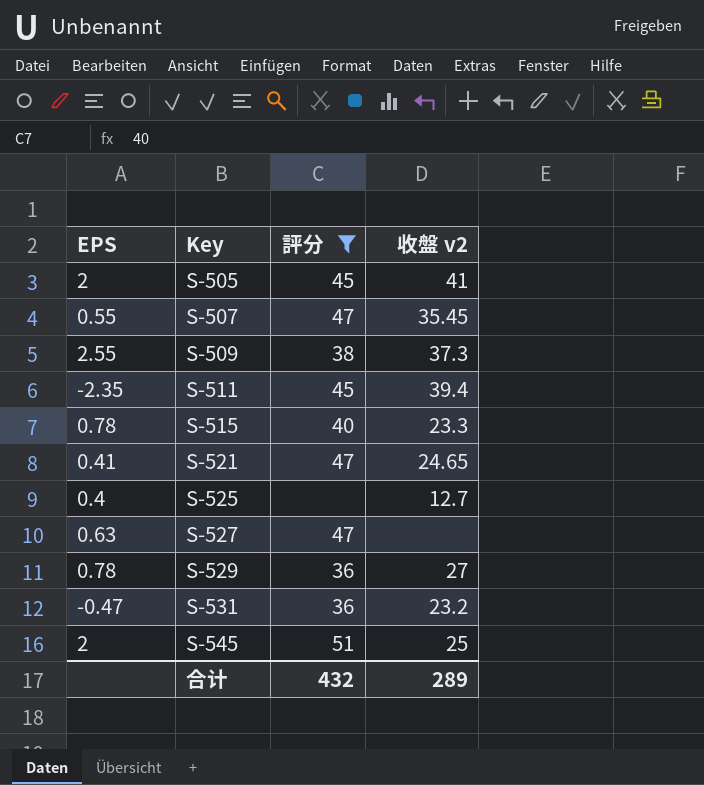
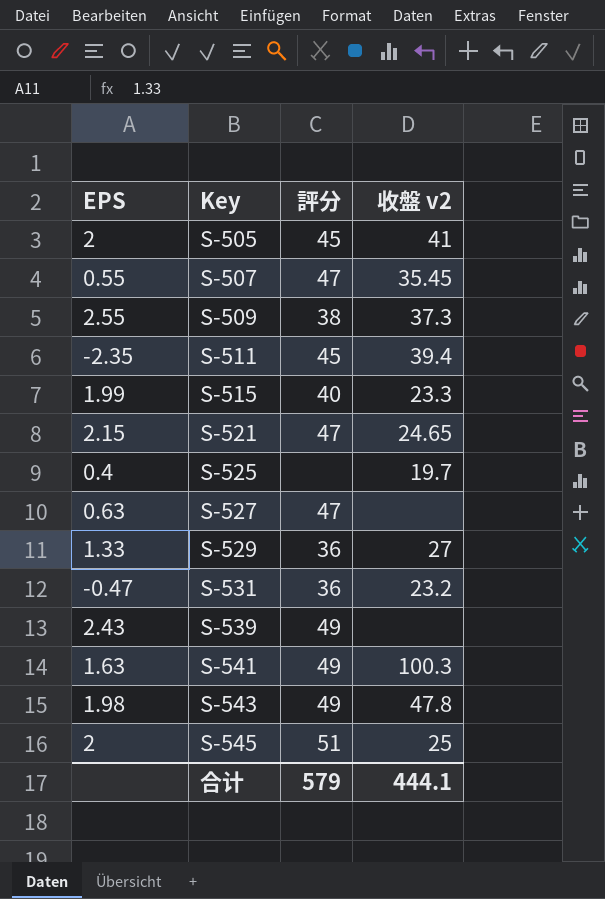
filter: 評分 != 49 -> none
S-515 | EPS: 0.78 -> 1.99
S-521 | EPS: 0.41 -> 2.15
S-525 | 收盤 v2: 12.7 -> 19.7
S-529 | EPS: 0.78 -> 1.33
合计 | 評分: 432 -> 579
合计 | 收盤 v2: 289 -> 444.1

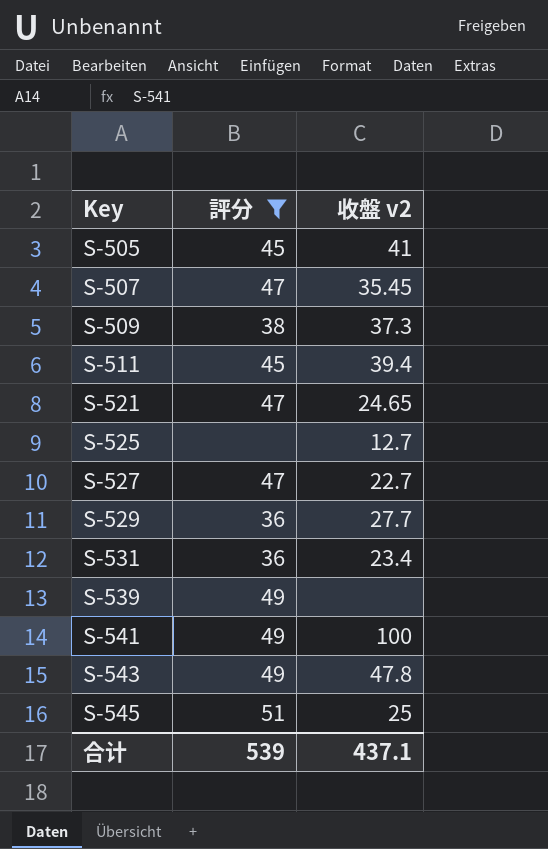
filter: none -> 評分 != 40
column EPS | position: 1 -> none
S-525 | 收盤 v2: 19.7 -> 12.7
S-527 | 收盤 v2: none -> 22.7
S-529 | 收盤 v2: 27 -> 27.7
S-531 | 收盤 v2: 23.2 -> 23.4
S-541 | 收盤 v2: 100.3 -> 100
合计 | 評分: 579 -> 539
合计 | 收盤 v2: 444.1 -> 437.1

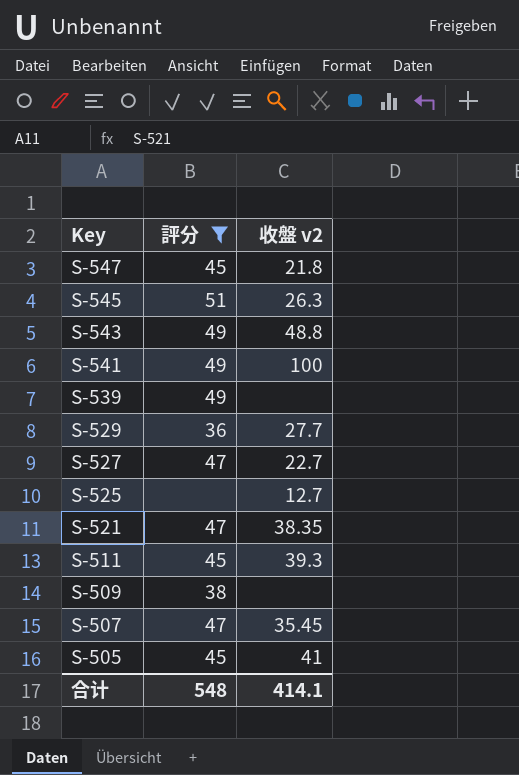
row order: Key ascending -> Key descending
row S-531: 36 | 23.4 -> none
row S-547: none -> 45 | 21.8
S-545 | 收盤 v2: 25 -> 26.3
S-543 | 收盤 v2: 47.8 -> 48.8
S-521 | 收盤 v2: 24.65 -> 38.35
S-511 | 收盤 v2: 39.4 -> 39.3
S-509 | 收盤 v2: 37.3 -> none
合计 | 評分: 539 -> 548
合计 | 收盤 v2: 437.1 -> 414.1

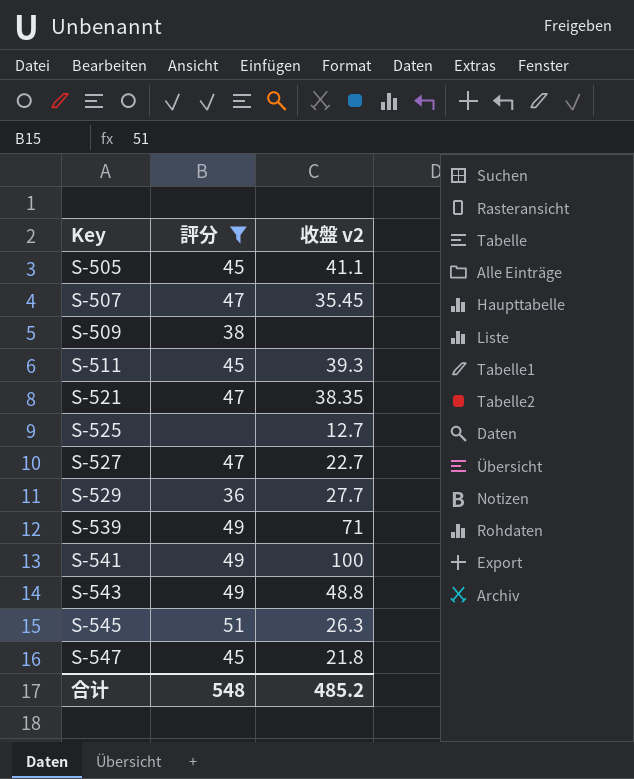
row order: Key descending -> Key ascending
S-505 | 收盤 v2: 41 -> 41.1
S-539 | 收盤 v2: none -> 71
合计 | 收盤 v2: 414.1 -> 485.2

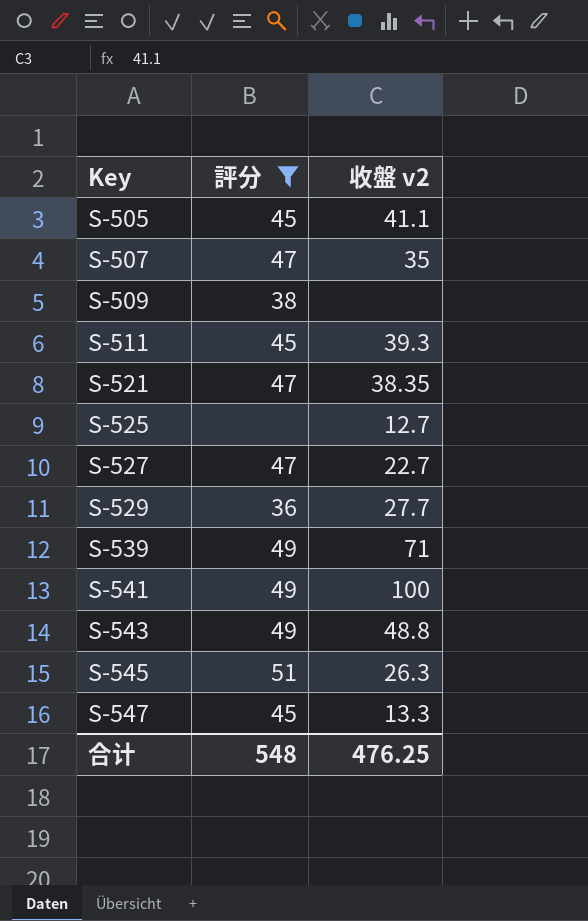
S-507 | 收盤 v2: 35.45 -> 35
S-547 | 收盤 v2: 21.8 -> 13.3
合计 | 收盤 v2: 485.2 -> 476.25

